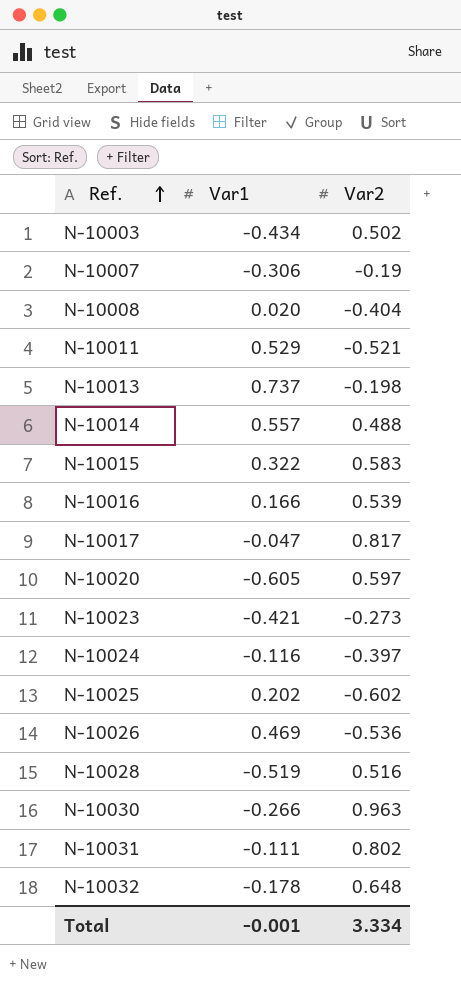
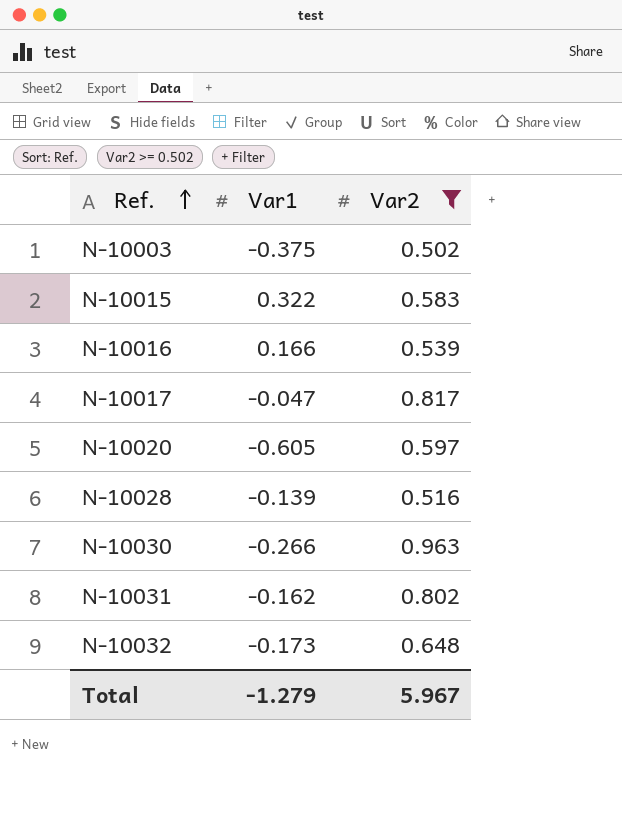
filter: none -> Var2 >= 0.502
N-10003 | Var1: -0.434 -> -0.375
N-10028 | Var1: -0.519 -> -0.139
N-10031 | Var1: -0.111 -> -0.162
N-10032 | Var1: -0.178 -> -0.173
Total | Var1: -0.001 -> -1.279
Total | Var2: 3.334 -> 5.967

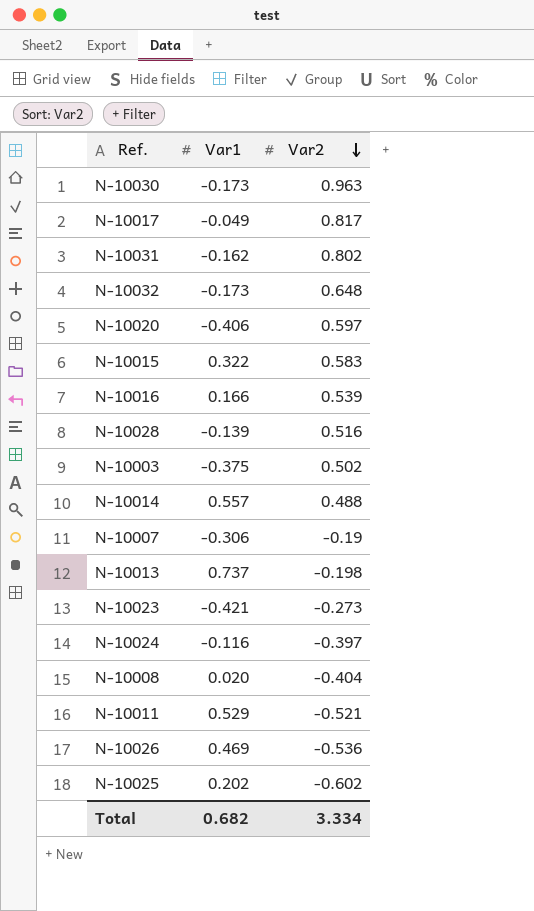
filter: Var2 >= 0.502 -> none
row order: Ref. ascending -> Var2 descending
N-10030 | Var1: -0.266 -> -0.173
N-10017 | Var1: -0.047 -> -0.049
N-10020 | Var1: -0.605 -> -0.406
Total | Var1: -1.279 -> 0.682
Total | Var2: 5.967 -> 3.334

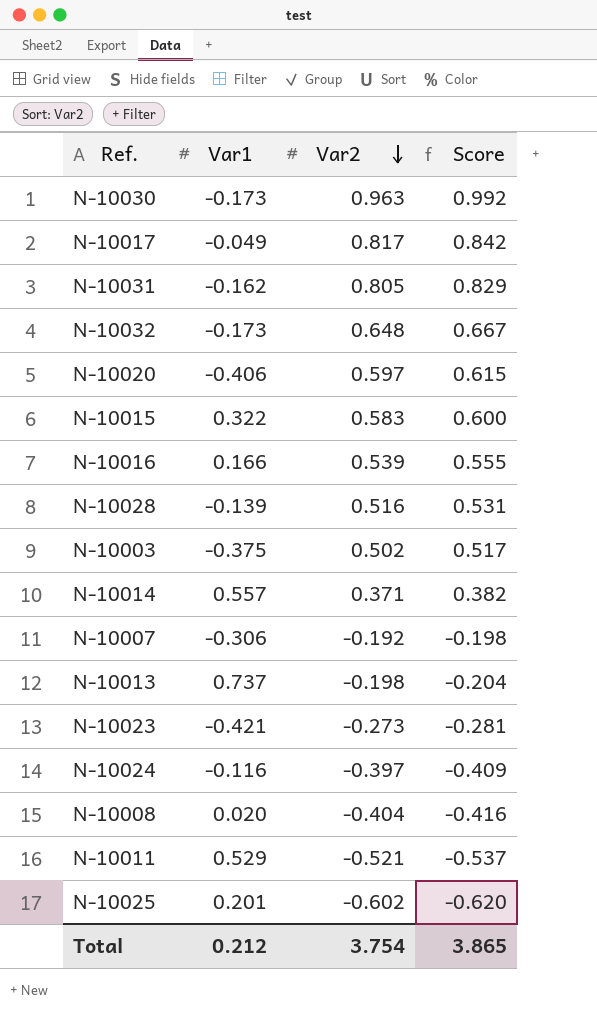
column Score | formula: none -> [Var2] * 1.03
row N-10026: 0.469 | -0.536 -> none
N-10031 | Var2: 0.802 -> 0.805
N-10014 | Var2: 0.488 -> 0.371
N-10007 | Var2: -0.19 -> -0.192
N-10025 | Var1: 0.202 -> 0.201
Total | Var1: 0.682 -> 0.212
Total | Var2: 3.334 -> 3.754

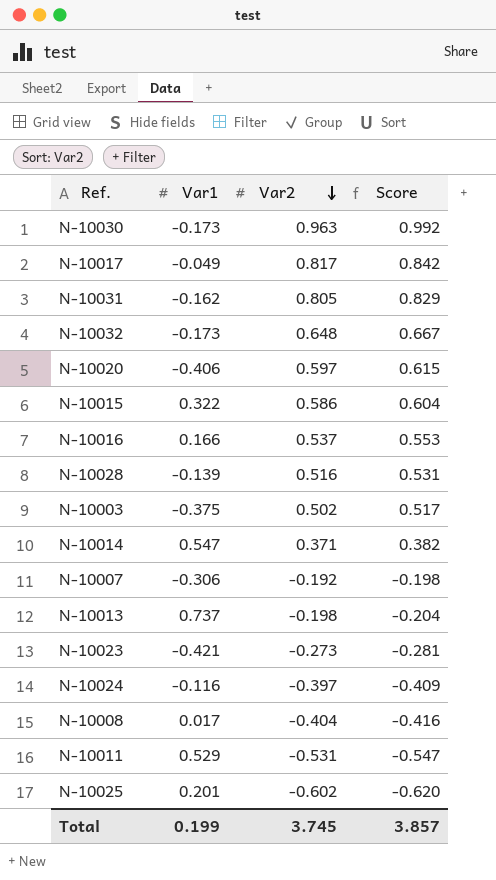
N-10015 | Var2: 0.583 -> 0.586
N-10015 | Score: 0.600 -> 0.604
N-10016 | Var2: 0.539 -> 0.537
N-10016 | Score: 0.555 -> 0.553
N-10014 | Var1: 0.557 -> 0.547
N-10008 | Var1: 0.020 -> 0.017
N-10011 | Var2: -0.521 -> -0.531
N-10011 | Score: -0.537 -> -0.547
Total | Var1: 0.212 -> 0.199
Total | Var2: 3.754 -> 3.745
Total | Score: 3.865 -> 3.857

